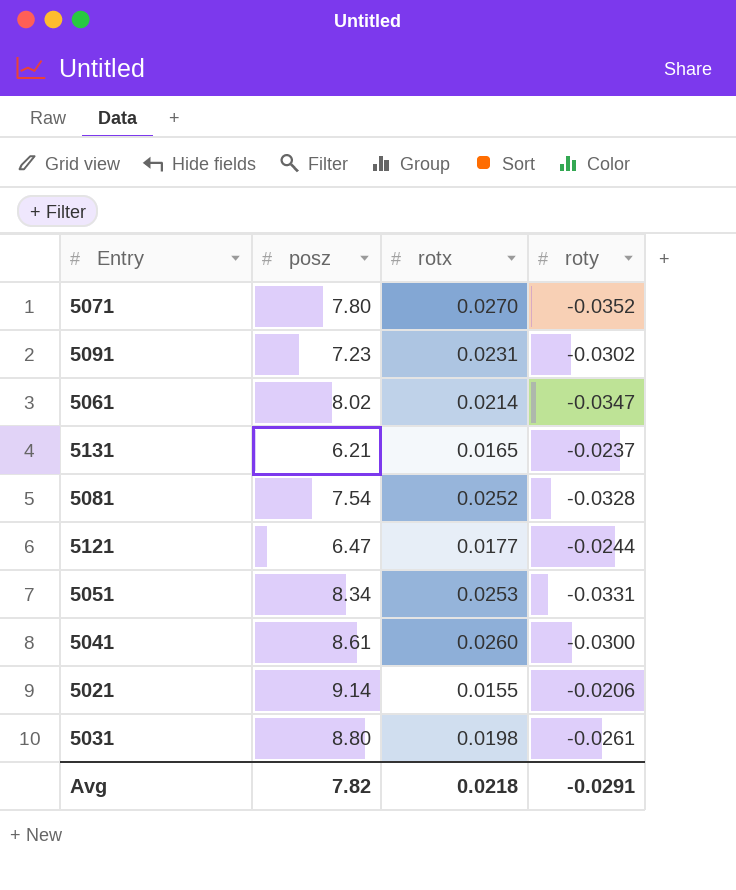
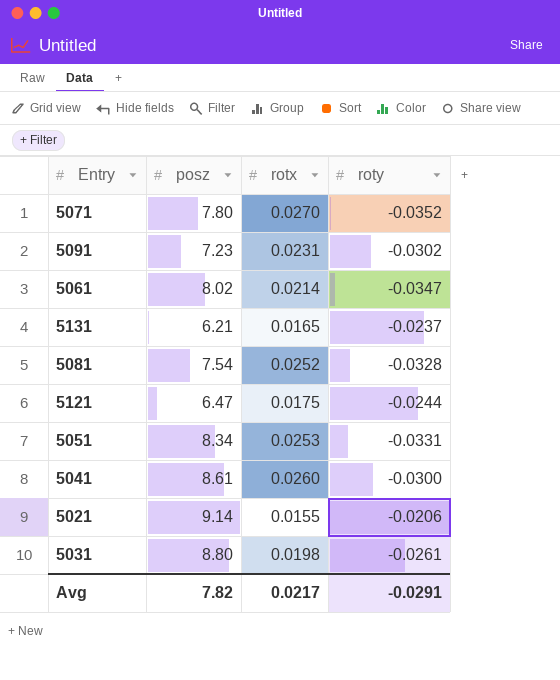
5121 | rotx: 0.0177 -> 0.0175
Avg | rotx: 0.0218 -> 0.0217

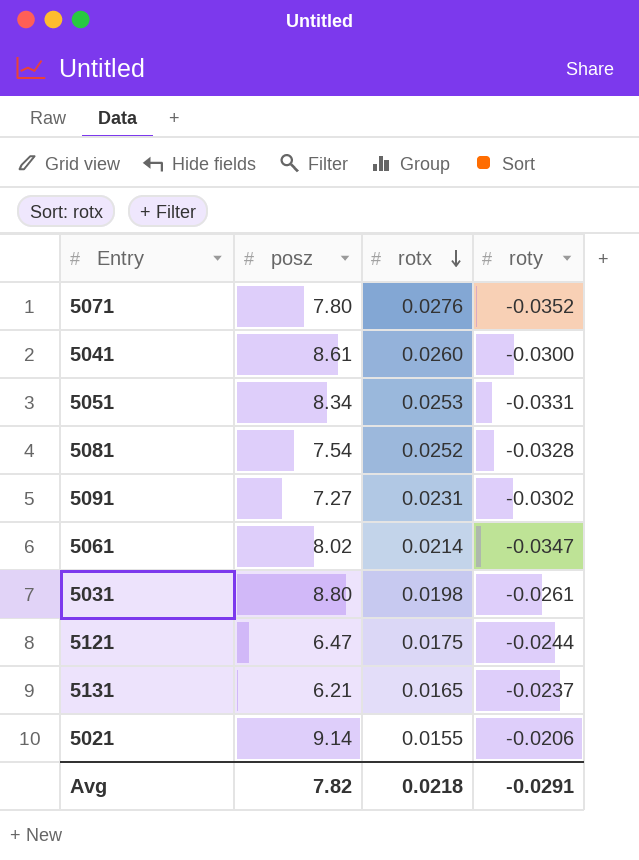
row order: none -> rotx descending
5071 | rotx: 0.0270 -> 0.0276
5091 | posz: 7.23 -> 7.27
Avg | rotx: 0.0217 -> 0.0218

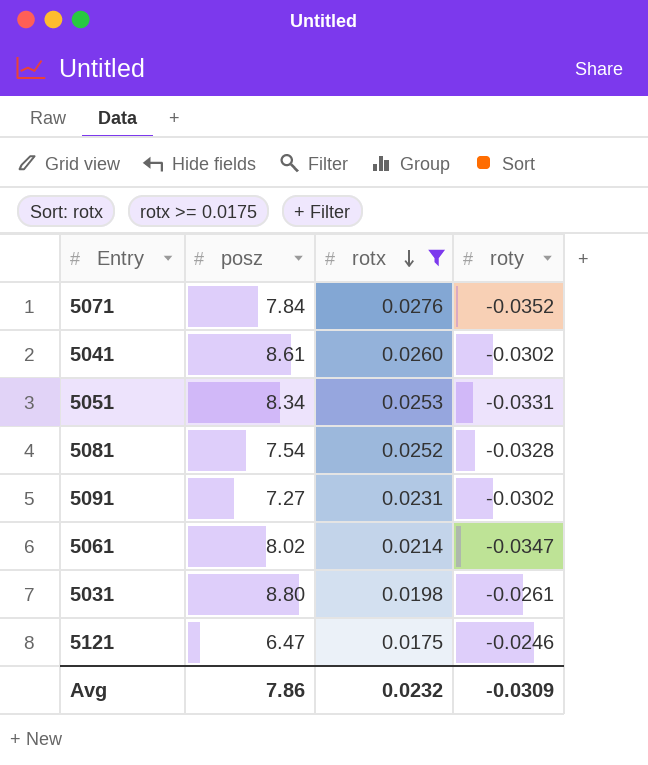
filter: none -> rotx >= 0.0175
5071 | posz: 7.80 -> 7.84
5041 | roty: -0.0300 -> -0.0302
5121 | roty: -0.0244 -> -0.0246
Avg | posz: 7.82 -> 7.86
Avg | rotx: 0.0218 -> 0.0232
Avg | roty: -0.0291 -> -0.0309

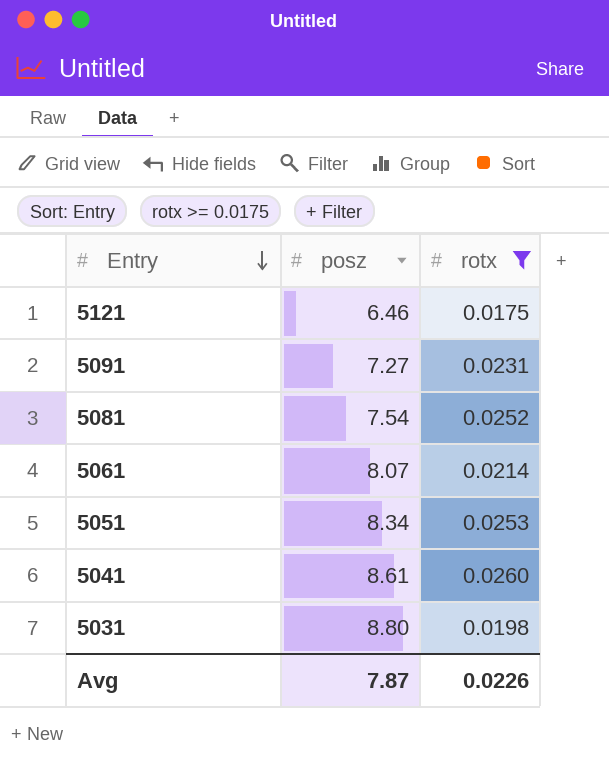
row order: rotx descending -> Entry descending
column roty | position: 4 -> none
row 5071: 7.84 | 0.0276 | -0.0352 -> none
5121 | posz: 6.47 -> 6.46
5061 | posz: 8.02 -> 8.07
Avg | posz: 7.86 -> 7.87
Avg | rotx: 0.0232 -> 0.0226

